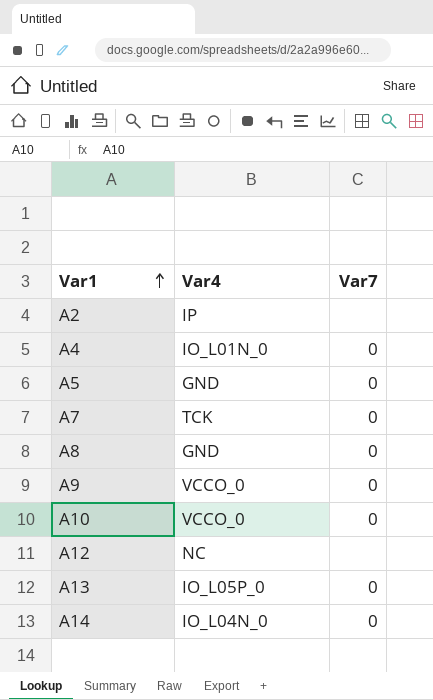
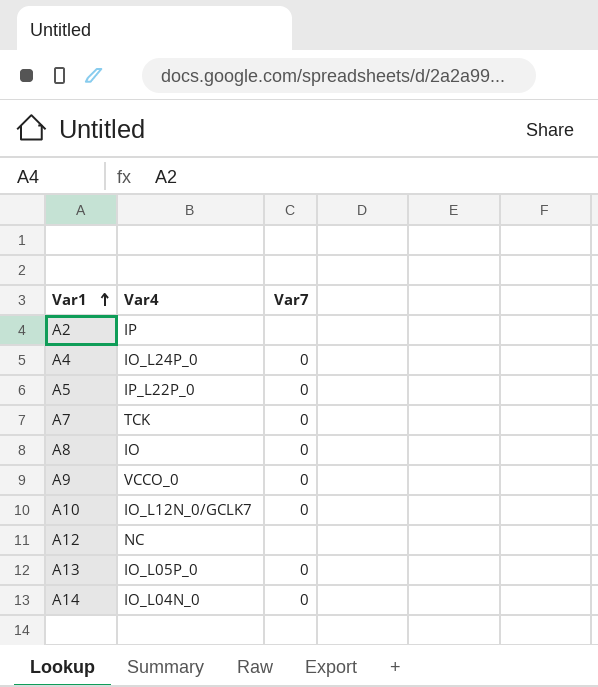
A4 | Var4: IO_L01N_0 -> IO_L24P_0
A5 | Var4: GND -> IP_L22P_0
A8 | Var4: GND -> IO
A10 | Var4: VCCO_0 -> IO_L12N_0/GCLK7

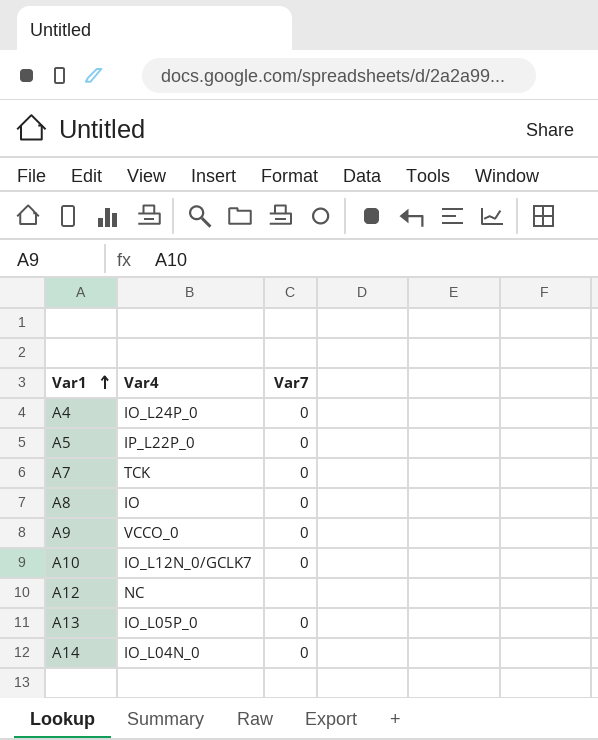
row A2: IP | none -> none

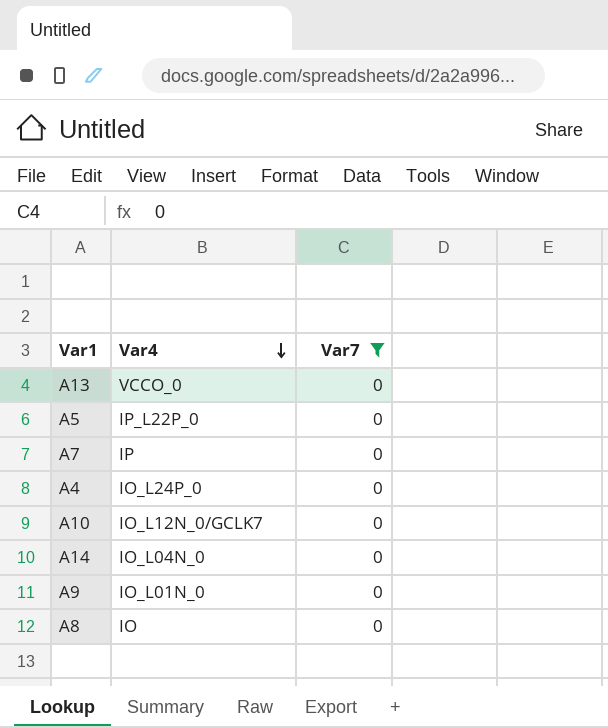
filter: none -> Var7 = 0
row order: Var1 ascending -> Var4 descending
A13 | Var4: IO_L05P_0 -> VCCO_0
A7 | Var4: TCK -> IP
A9 | Var4: VCCO_0 -> IO_L01N_0

